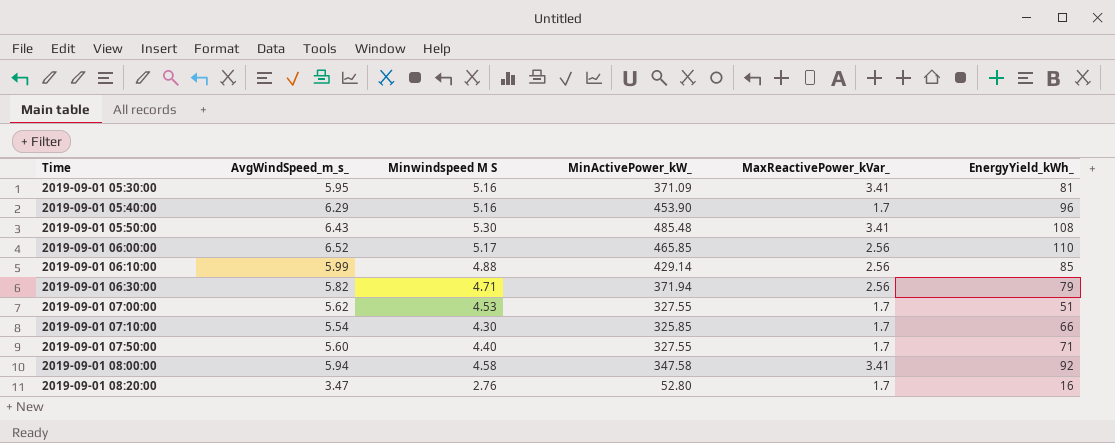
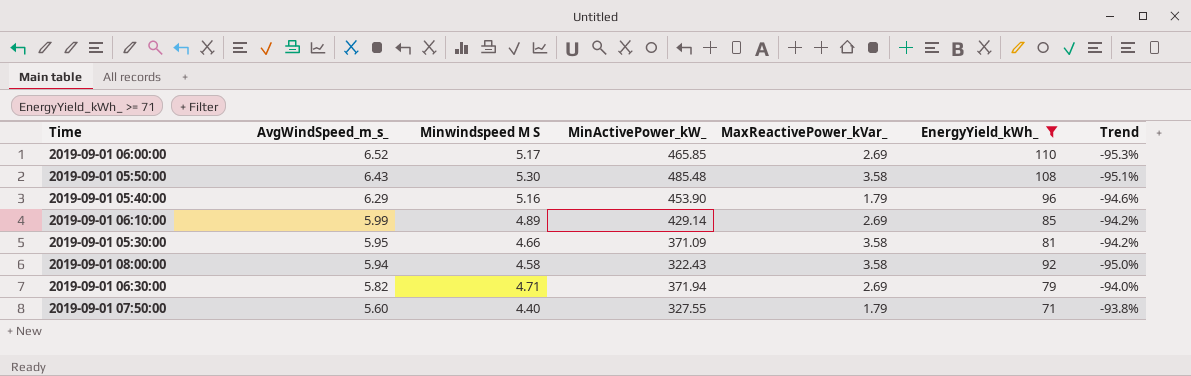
filter: none -> EnergyYield_kWh_ >= 71
row order: Time ascending -> AvgWindSpeed_m_s_ descending
column Trend | formula: none -> ([Minwindspeed M S] - [EnergyYield_kWh_]) / [EnergyYield_kWh_]
2019-09-01 06:00:00 | MaxReactivePower_kVar_: 2.56 -> 2.69
2019-09-01 05:50:00 | MaxReactivePower_kVar_: 3.41 -> 3.58
2019-09-01 05:40:00 | MaxReactivePower_kVar_: 1.7 -> 1.79
2019-09-01 06:10:00 | Minwindspeed M S: 4.88 -> 4.89
2019-09-01 06:10:00 | MaxReactivePower_kVar_: 2.56 -> 2.69
2019-09-01 05:30:00 | Minwindspeed M S: 5.16 -> 4.66
2019-09-01 05:30:00 | MaxReactivePower_kVar_: 3.41 -> 3.58
2019-09-01 08:00:00 | MinActivePower_kW_: 347.58 -> 322.43
2019-09-01 08:00:00 | MaxReactivePower_kVar_: 3.41 -> 3.58
2019-09-01 06:30:00 | MaxReactivePower_kVar_: 2.56 -> 2.69
2019-09-01 07:50:00 | MaxReactivePower_kVar_: 1.7 -> 1.79

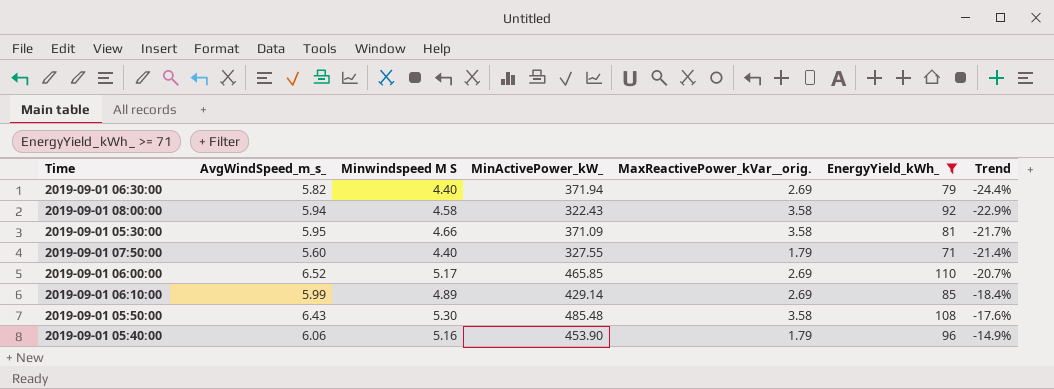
row order: AvgWindSpeed_m_s_ descending -> Trend ascending
column name: MaxReactivePower_kVar_ -> MaxReactivePower_kVar__orig.
column Trend | formula: ([Minwindspeed M S] - [EnergyYield_kWh_]) / [EnergyYield_kWh_] -> ([Minwindspeed M S] - [AvgWindSpeed_m_s_]) / [AvgWindSpeed_m_s_]
2019-09-01 06:30:00 | Minwindspeed M S: 4.71 -> 4.40
2019-09-01 05:40:00 | AvgWindSpeed_m_s_: 6.29 -> 6.06

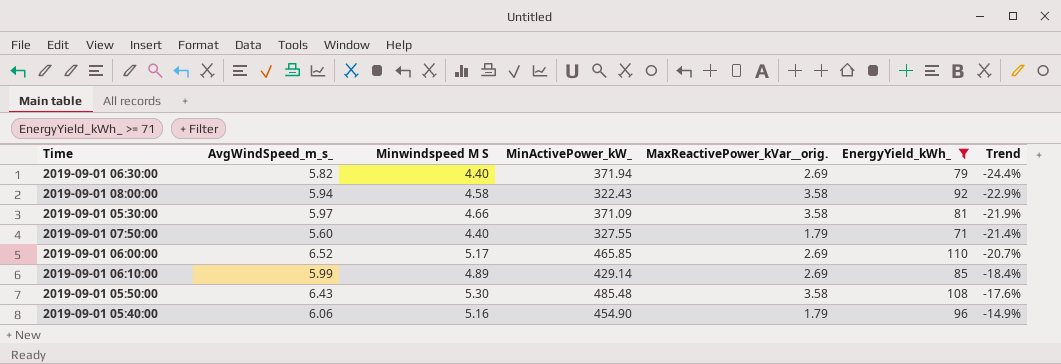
2019-09-01 05:30:00 | AvgWindSpeed_m_s_: 5.95 -> 5.97
2019-09-01 05:30:00 | Trend: -21.7% -> -21.9%
2019-09-01 05:40:00 | MinActivePower_kW_: 453.90 -> 454.90

